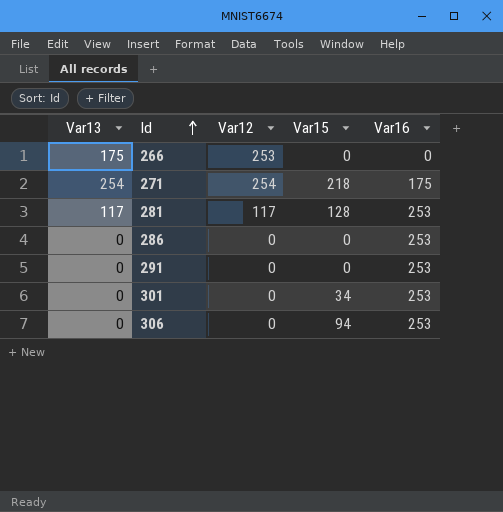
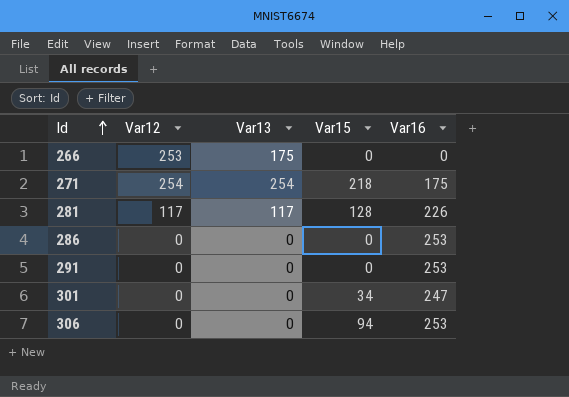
column Var13 | position: 1 -> 3
281 | Var16: 253 -> 226
301 | Var16: 253 -> 247

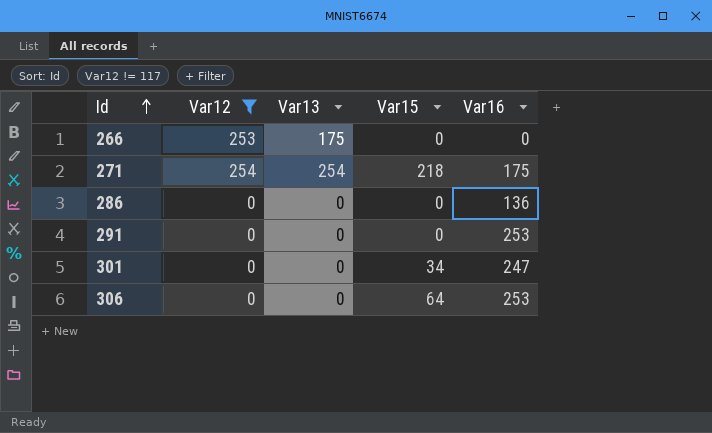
filter: none -> Var12 != 117
286 | Var16: 253 -> 136
306 | Var15: 94 -> 64

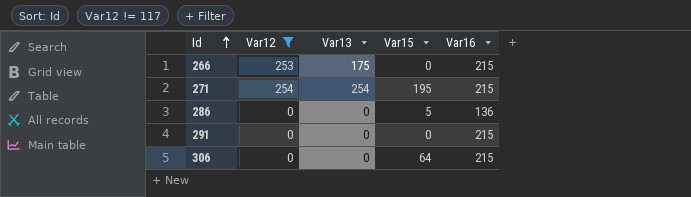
row 301: 0 | 0 | 34 | 247 -> none
266 | Var16: 0 -> 215
271 | Var15: 218 -> 195
271 | Var16: 175 -> 215
286 | Var15: 0 -> 5
291 | Var16: 253 -> 215
306 | Var16: 253 -> 215

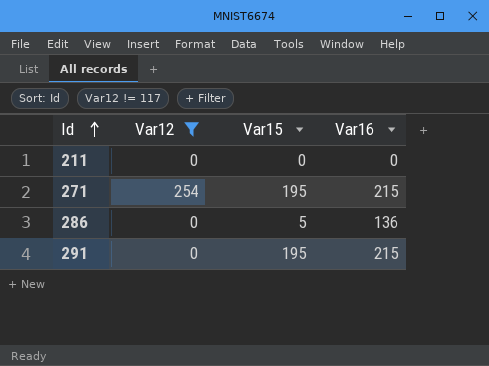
column Var13 | position: 3 -> none
row 266: 253 | 175 | 0 | 215 -> none
row 306: 0 | 0 | 64 | 215 -> none
row 211: none -> 0 | 0 | 0
291 | Var15: 0 -> 195

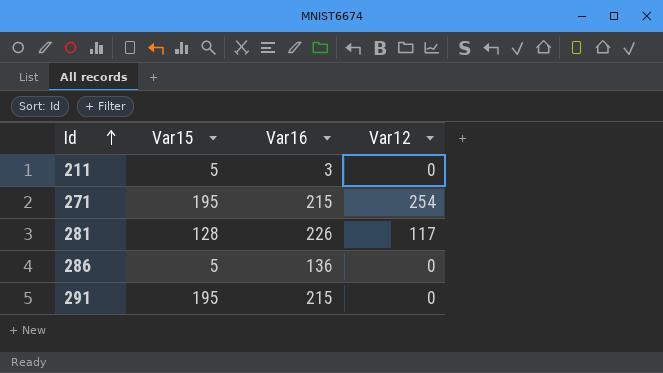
filter: Var12 != 117 -> none
column Var12 | position: 2 -> 4
211 | Var15: 0 -> 5
211 | Var16: 0 -> 3

